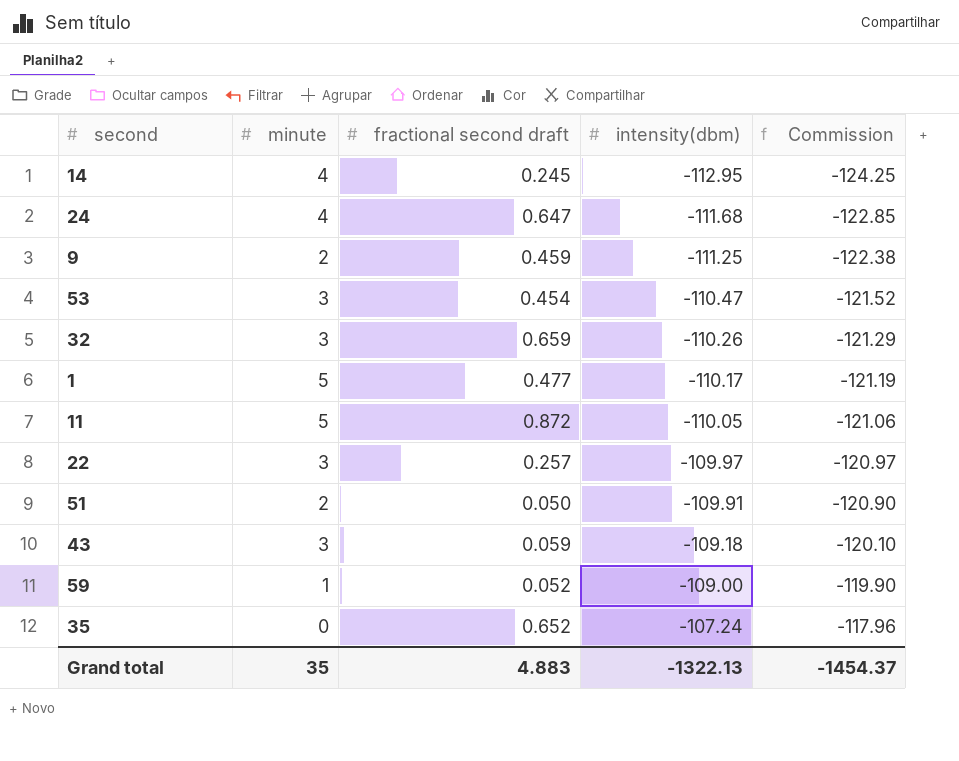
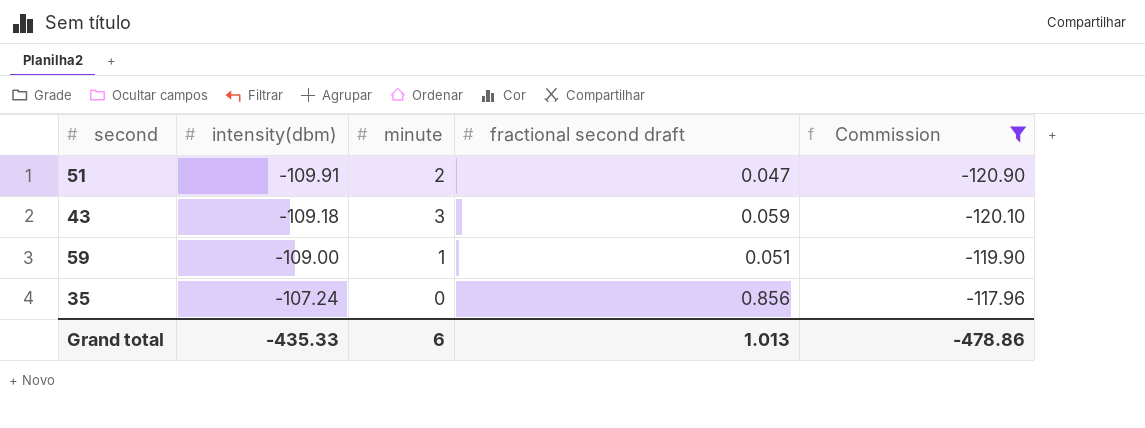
filter: none -> Commission >= -120.90
column intensity(dbm) | position: 4 -> 2
51 | fractional second draft: 0.050 -> 0.047
59 | fractional second draft: 0.052 -> 0.051
35 | fractional second draft: 0.652 -> 0.856
Grand total | intensity(dbm): -1322.13 -> -435.33
Grand total | minute: 35 -> 6
Grand total | fractional second draft: 4.883 -> 1.013
Grand total | Commission: -1454.37 -> -478.86

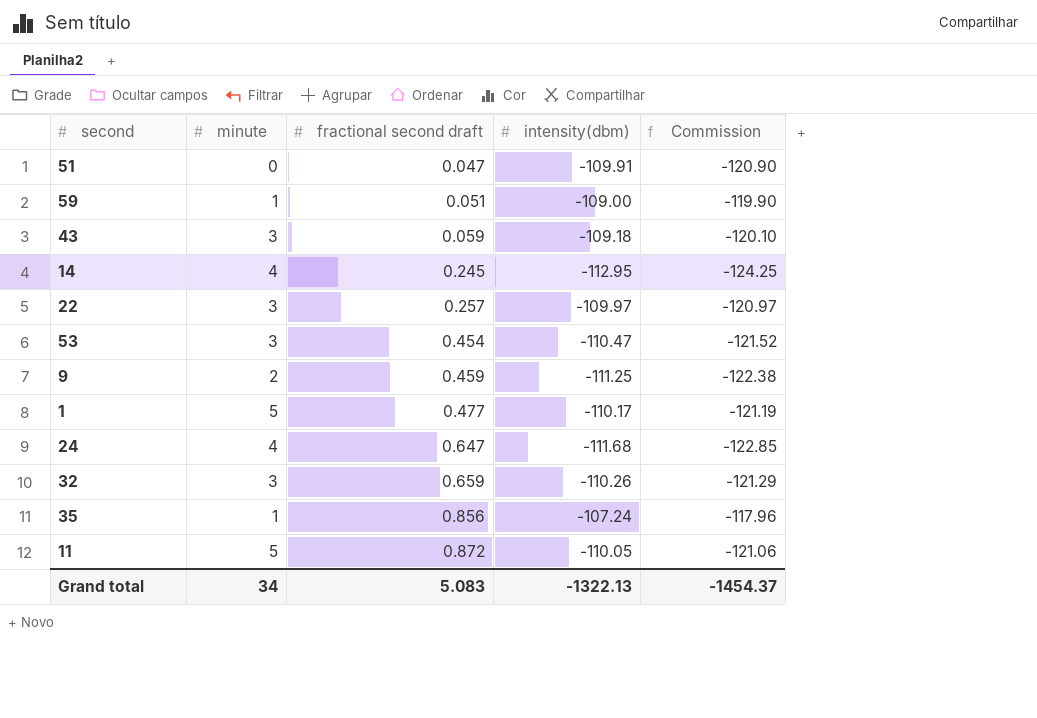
filter: Commission >= -120.90 -> none
row order: intensity(dbm) ascending -> fractional second draft ascending
column intensity(dbm) | position: 2 -> 4
51 | minute: 2 -> 0
35 | minute: 0 -> 1
Grand total | minute: 6 -> 34
Grand total | fractional second draft: 1.013 -> 5.083
Grand total | intensity(dbm): -435.33 -> -1322.13
Grand total | Commission: -478.86 -> -1454.37

